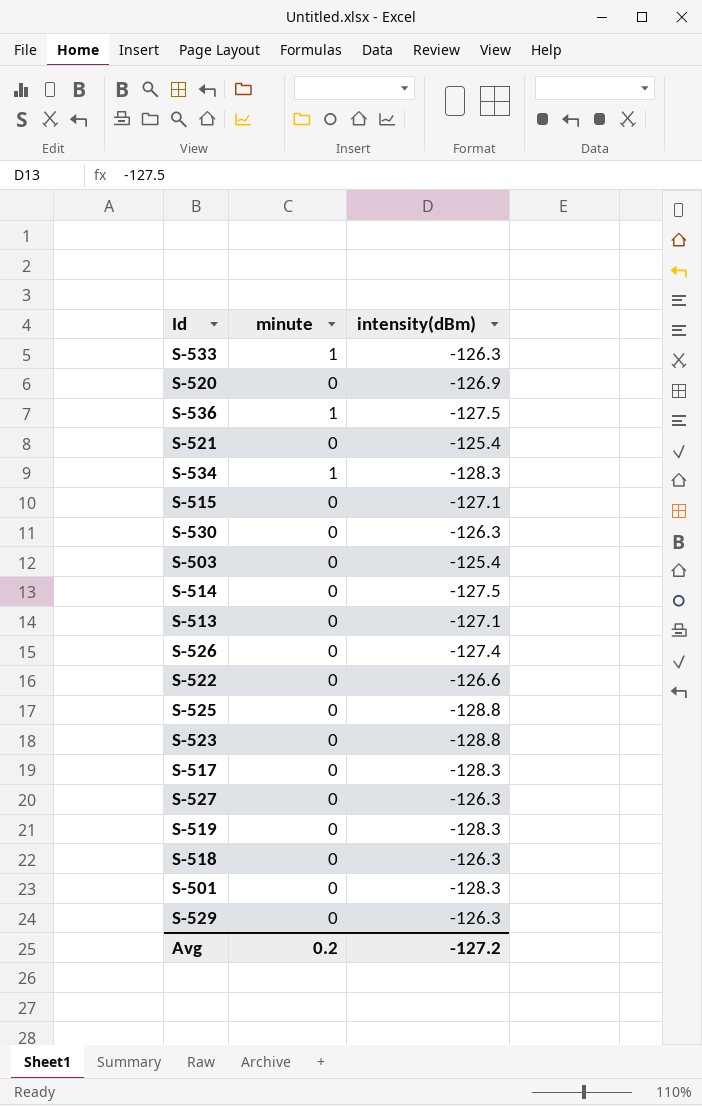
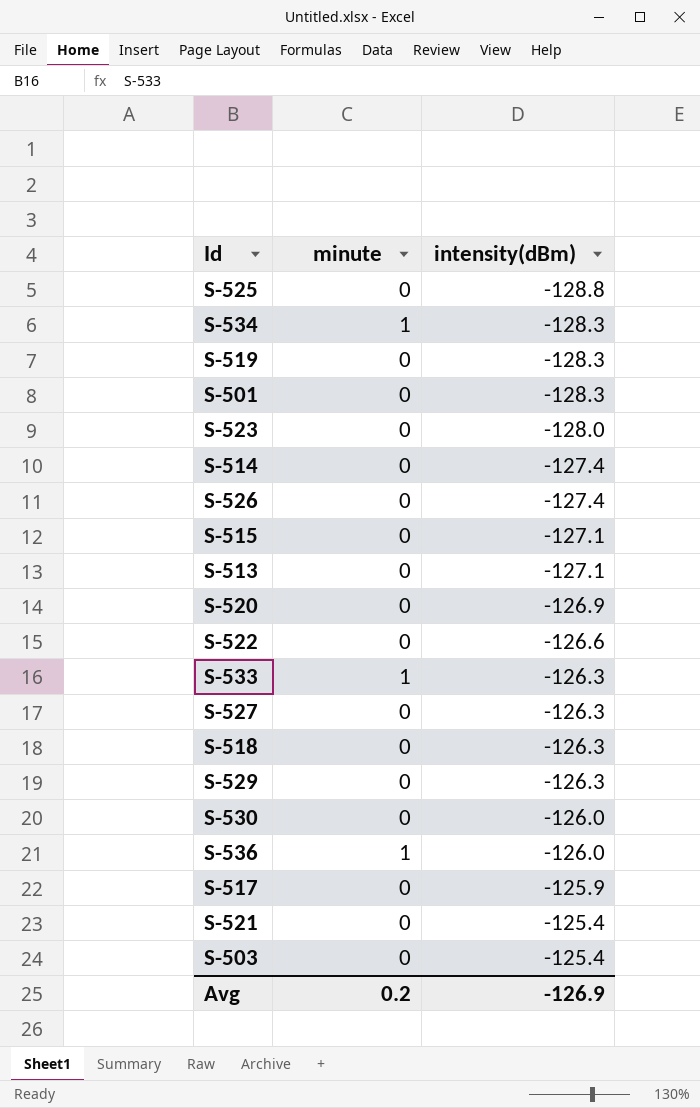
row order: none -> intensity(dBm) ascending
S-523 | intensity(dBm): -128.8 -> -128.0
S-514 | intensity(dBm): -127.5 -> -127.4
S-530 | intensity(dBm): -126.3 -> -126.0
S-536 | intensity(dBm): -127.5 -> -126.0
S-517 | intensity(dBm): -128.3 -> -125.9
Avg | intensity(dBm): -127.2 -> -126.9

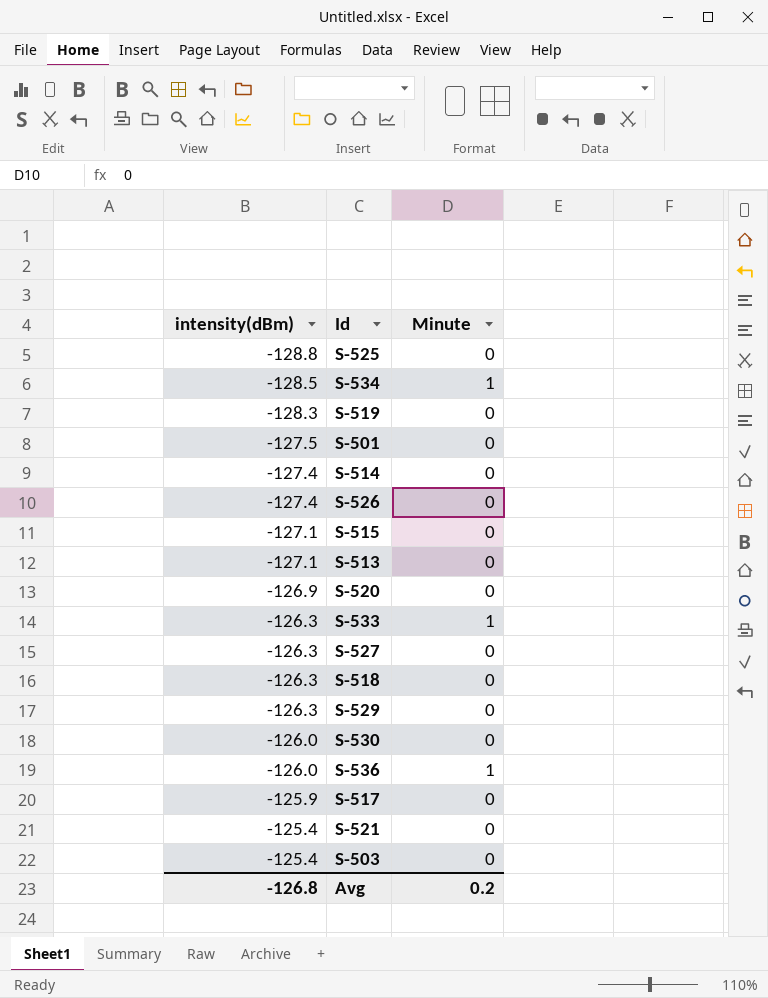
column intensity(dBm) | position: 3 -> 1
column name: minute -> Minute
row S-523: 0 | -128.0 -> none
row S-522: 0 | -126.6 -> none
S-534 | intensity(dBm): -128.3 -> -128.5
S-501 | intensity(dBm): -128.3 -> -127.5
Avg | intensity(dBm): -126.9 -> -126.8

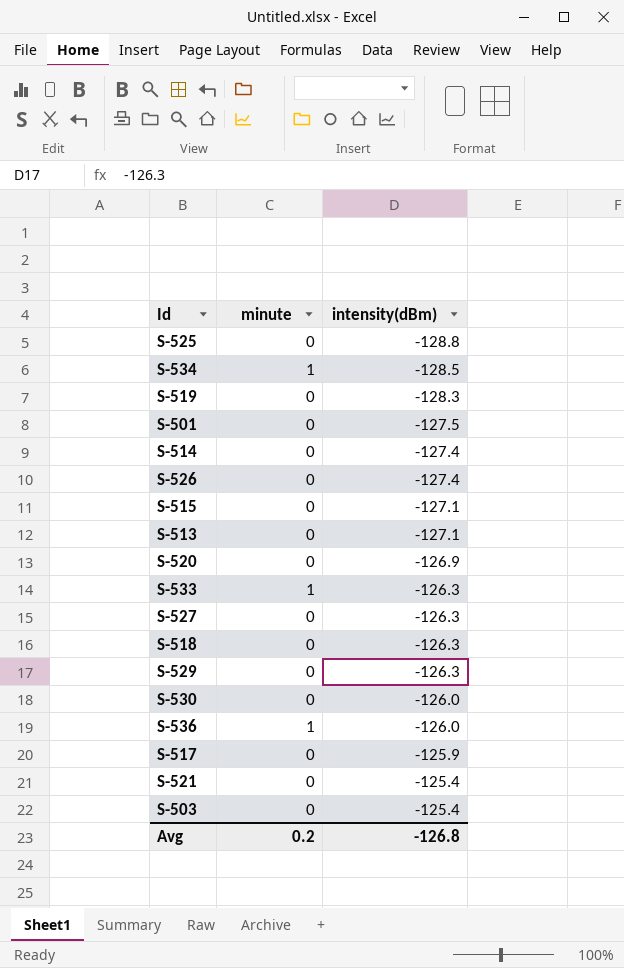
column name: Minute -> minute
column intensity(dBm) | position: 1 -> 3

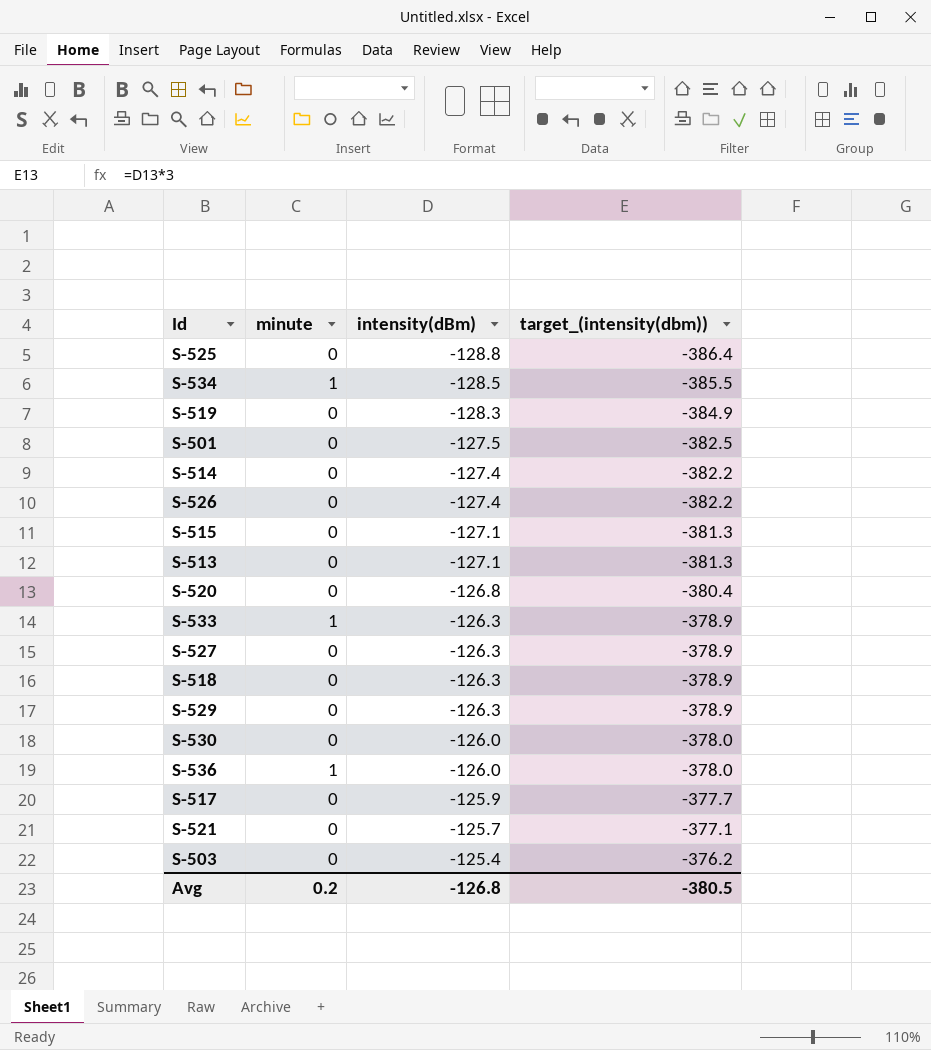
column target_(intensity(dbm)) | formula: none -> [intensity(dBm)] * 3
S-520 | intensity(dBm): -126.9 -> -126.8
S-521 | intensity(dBm): -125.4 -> -125.7

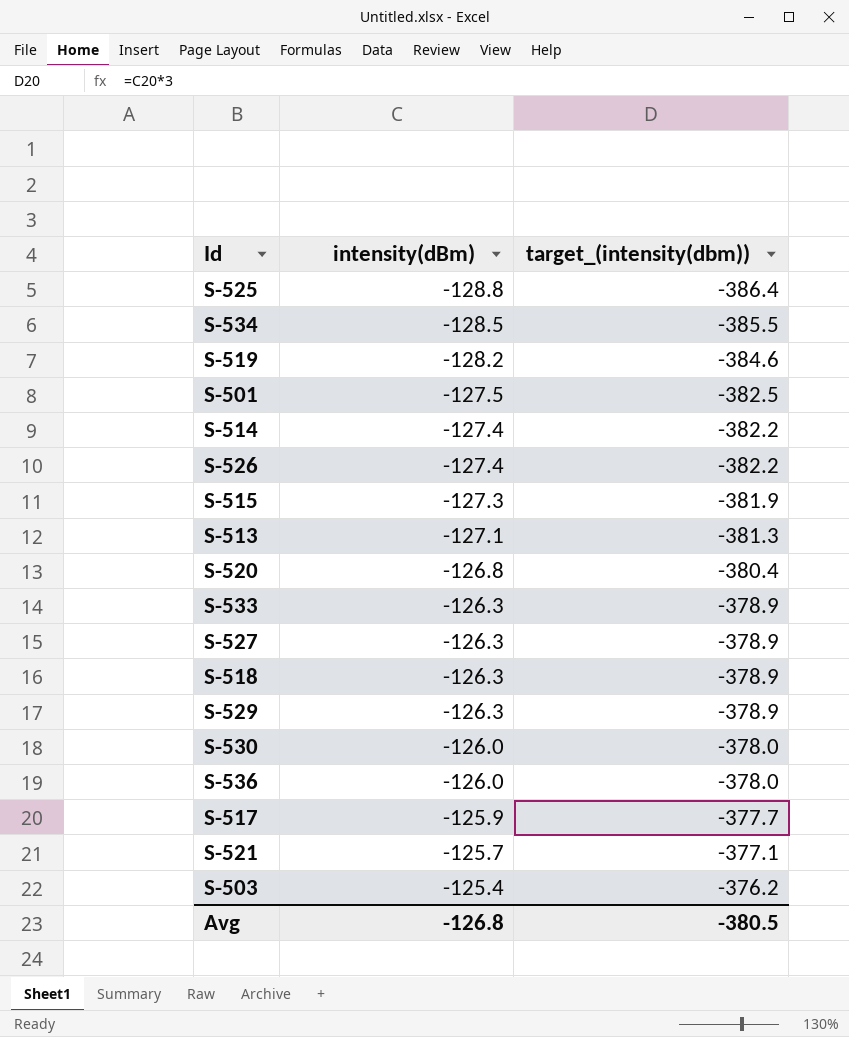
column minute | position: 2 -> none
S-519 | intensity(dBm): -128.3 -> -128.2
S-519 | target_(intensity(dbm)): -384.9 -> -384.6
S-515 | intensity(dBm): -127.1 -> -127.3
S-515 | target_(intensity(dbm)): -381.3 -> -381.9

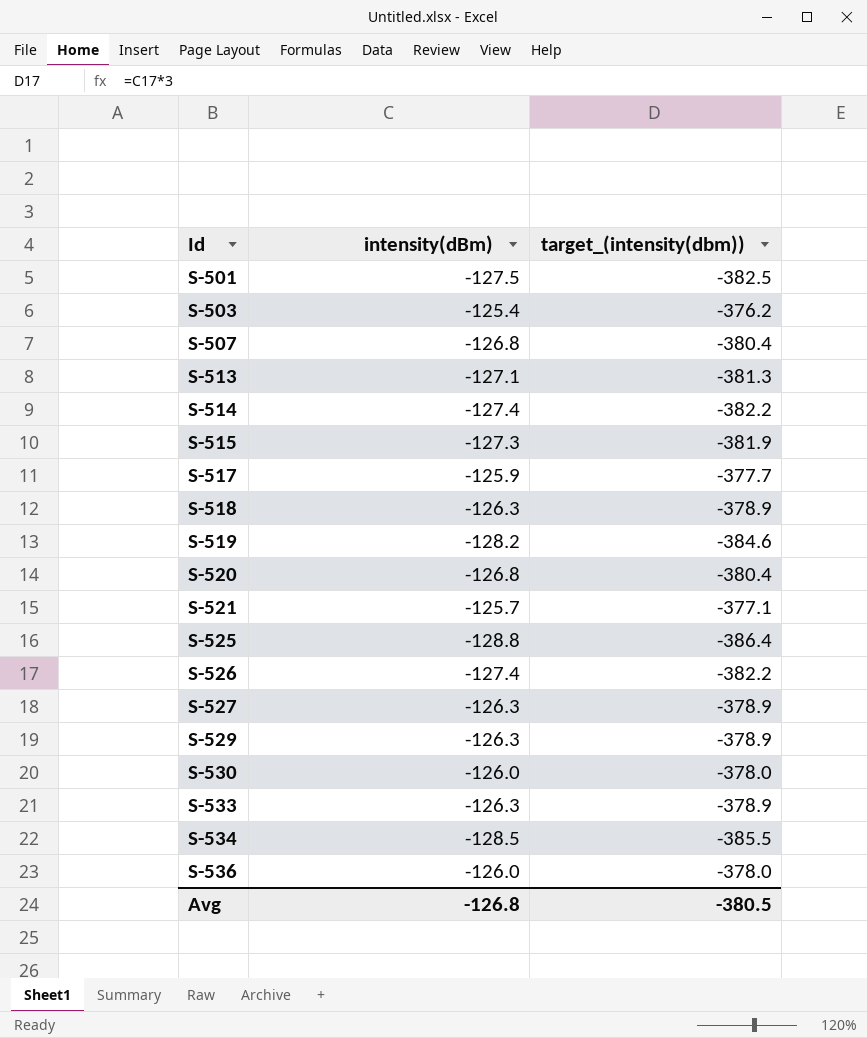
row order: intensity(dBm) ascending -> Id ascending
row S-507: none -> -126.8 | -380.4

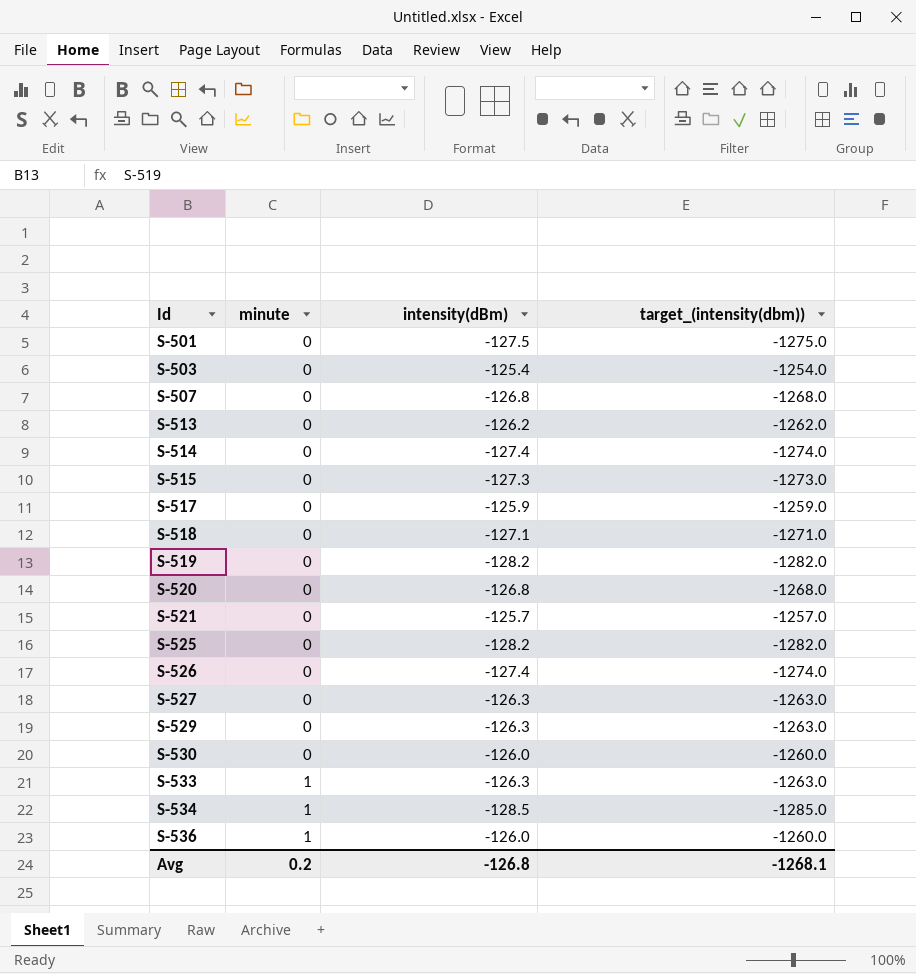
column minute | position: none -> 2
column target_(intensity(dbm)) | formula: [intensity(dBm)] * 3 -> [intensity(dBm)] * 10
S-513 | intensity(dBm): -127.1 -> -126.2
S-518 | intensity(dBm): -126.3 -> -127.1
S-525 | intensity(dBm): -128.8 -> -128.2
Avg | target_(intensity(dbm)): -380.5 -> -1268.1

